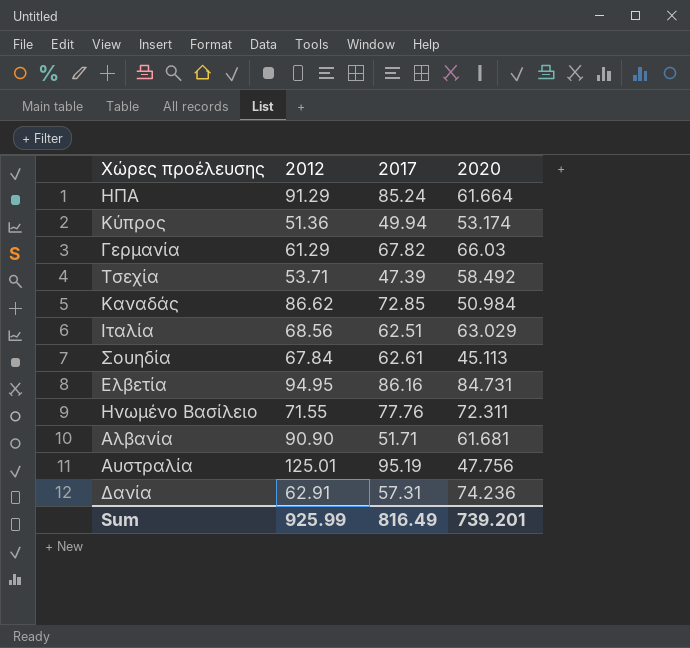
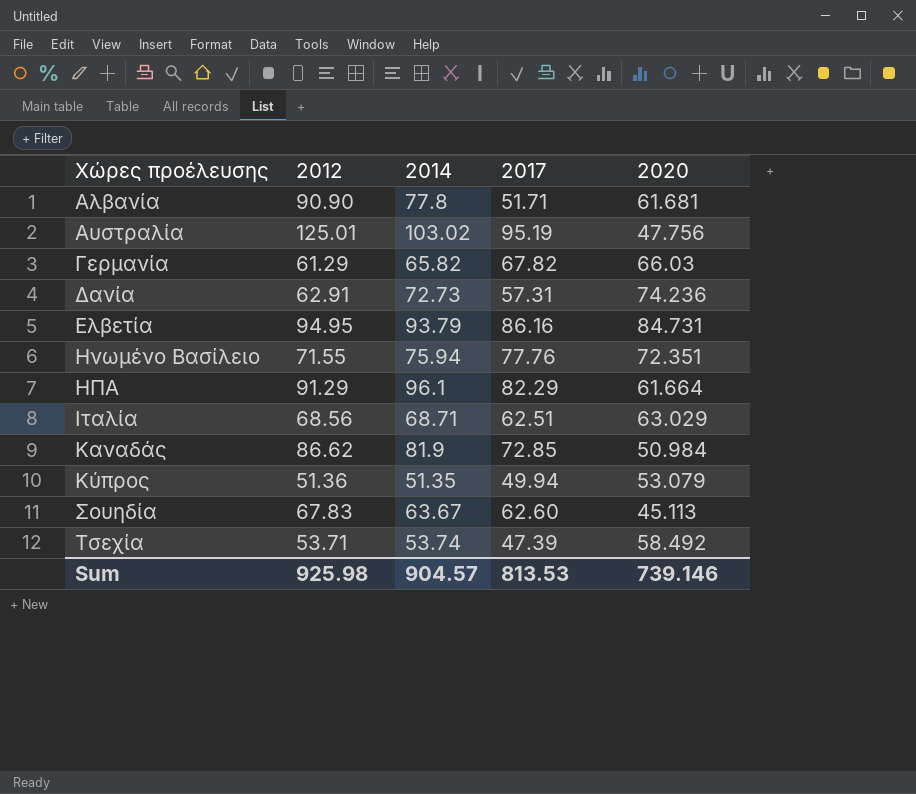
row order: none -> Χώρες προέλευσης ascending
column 2014 | position: none -> 3
Ηνωμένο Βασίλειο | 2020: 72.311 -> 72.351
ΗΠΑ | 2017: 85.24 -> 82.29
Κύπρος | 2020: 53.174 -> 53.079
Σουηδία | 2012: 67.84 -> 67.83
Σουηδία | 2017: 62.61 -> 62.60
Sum | 2012: 925.99 -> 925.98
Sum | 2017: 816.49 -> 813.53
Sum | 2020: 739.201 -> 739.146

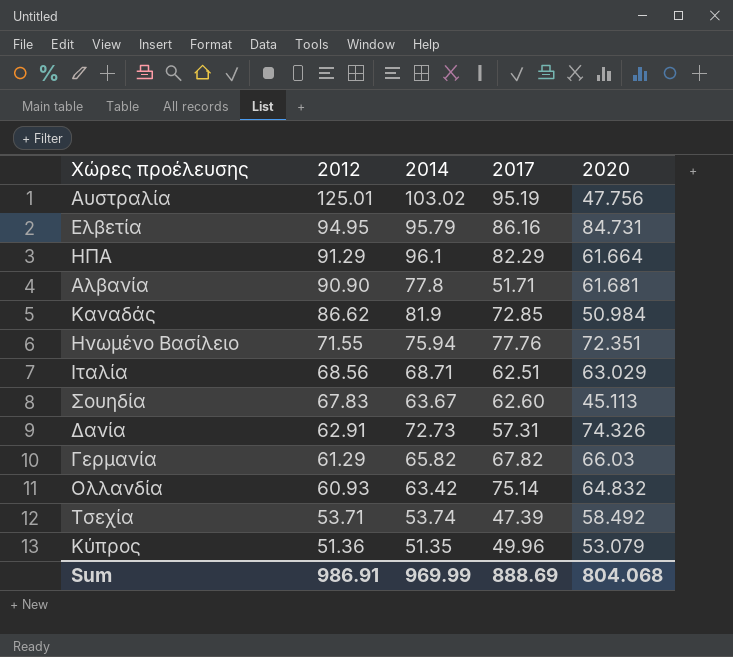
row order: Χώρες προέλευσης ascending -> 2012 descending
Ελβετία | 2014: 93.79 -> 95.79
Δανία | 2020: 74.236 -> 74.326
row Ολλανδία: none -> 60.93 | 63.42 | 75.14 | 64.832
Κύπρος | 2017: 49.94 -> 49.96
Sum | 2012: 925.98 -> 986.91
Sum | 2014: 904.57 -> 969.99
Sum | 2017: 813.53 -> 888.69
Sum | 2020: 739.146 -> 804.068

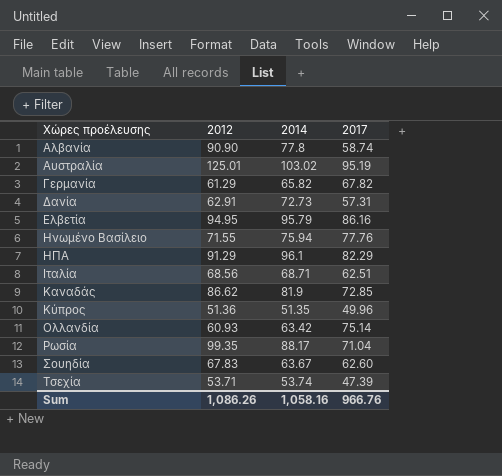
row order: 2012 descending -> Χώρες προέλευσης ascending
column 2020 | position: 5 -> none
Αλβανία | 2017: 51.71 -> 58.74
row Ρωσία: none -> 99.35 | 88.17 | 71.04
Sum | 2012: 986.91 -> 1,086.26
Sum | 2014: 969.99 -> 1,058.16
Sum | 2017: 888.69 -> 966.76

